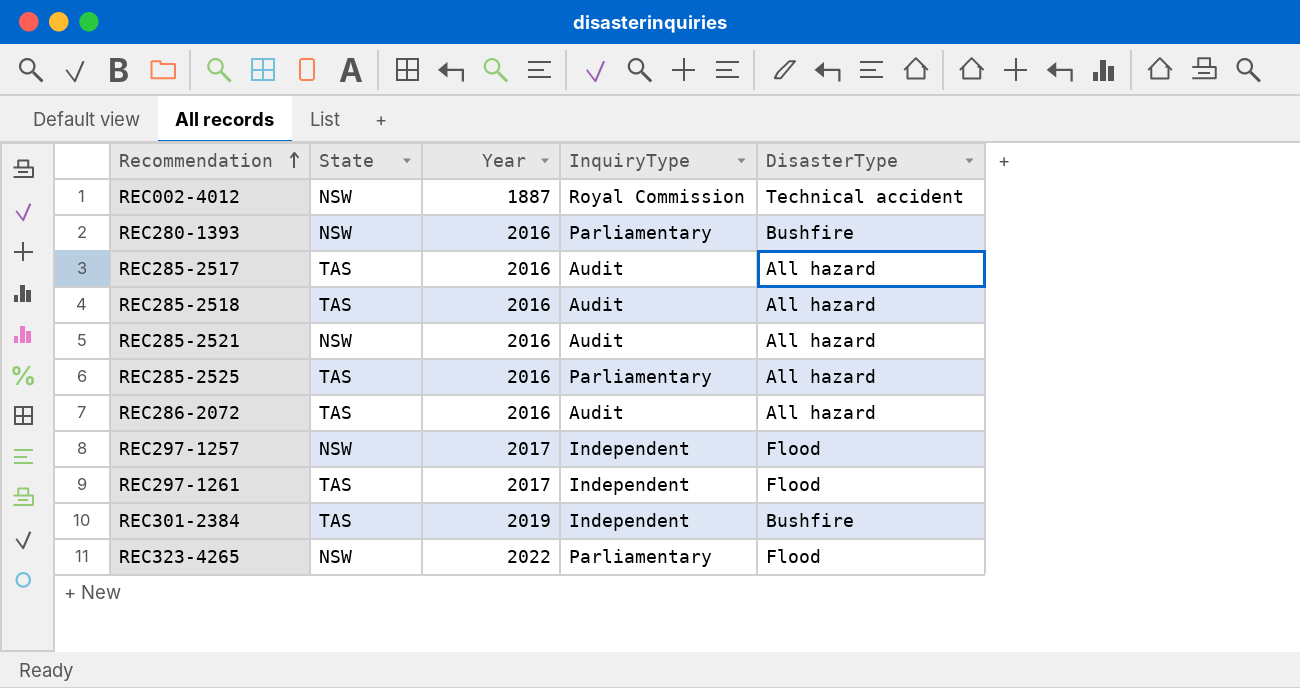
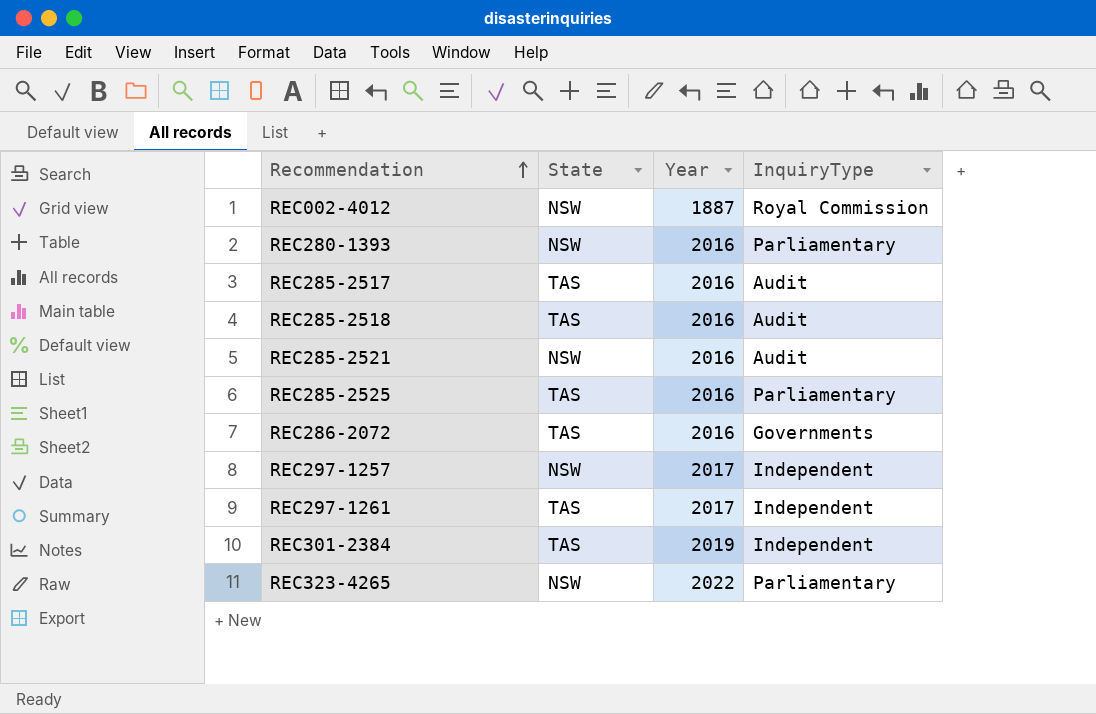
column DisasterType | position: 5 -> none
REC286-2072 | InquiryType: Audit -> Governments

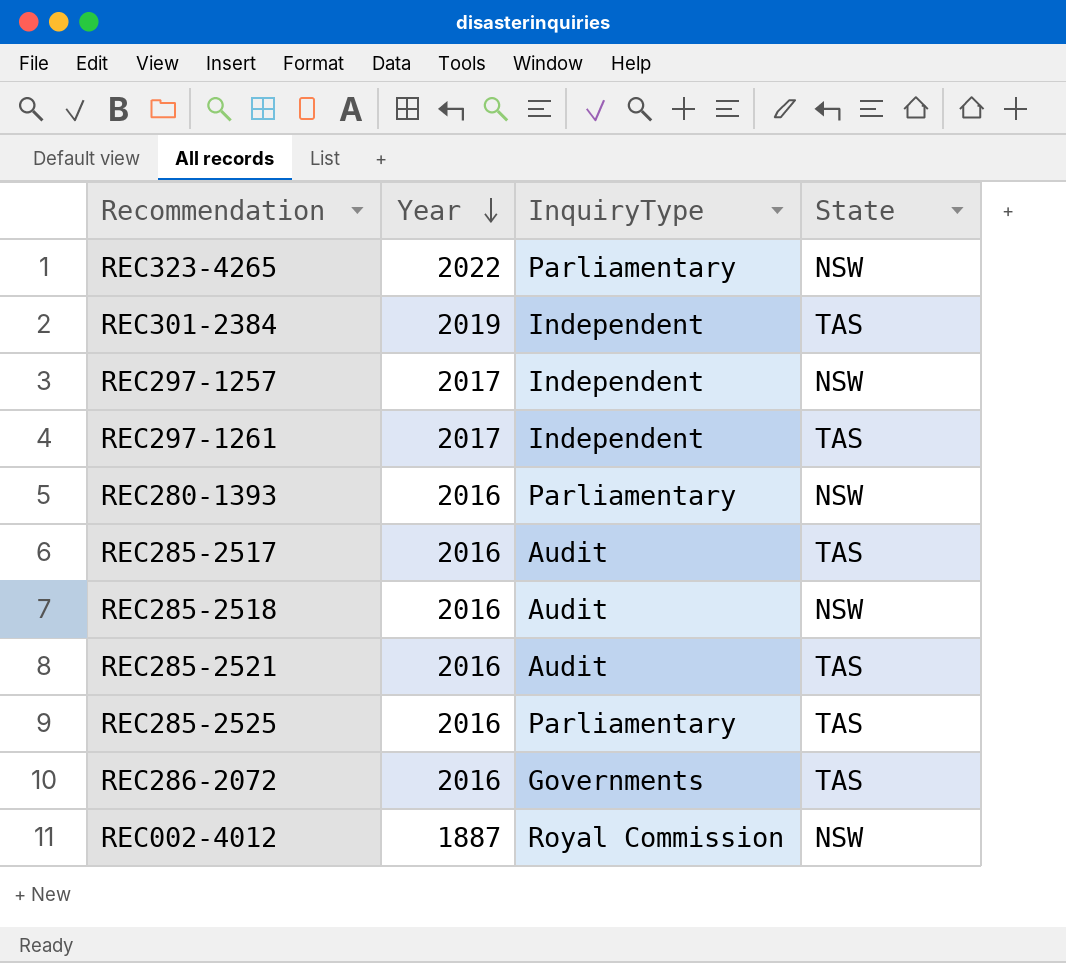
row order: Recommendation ascending -> Year descending
column State | position: 2 -> 4
REC285-2518 | State: TAS -> NSW
REC285-2521 | State: NSW -> TAS

